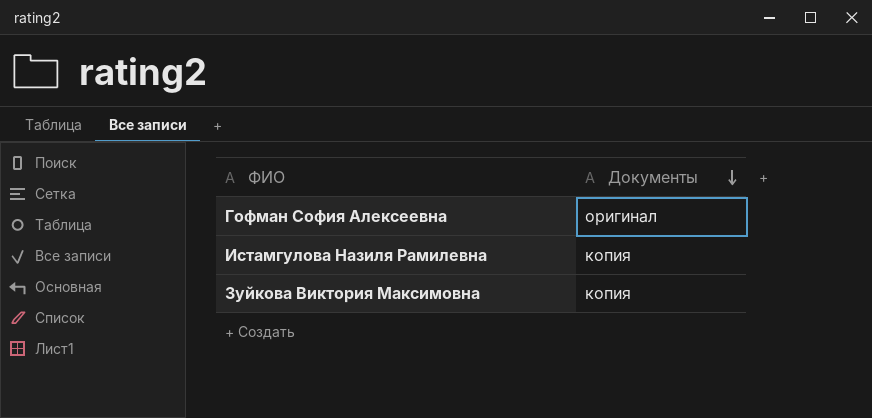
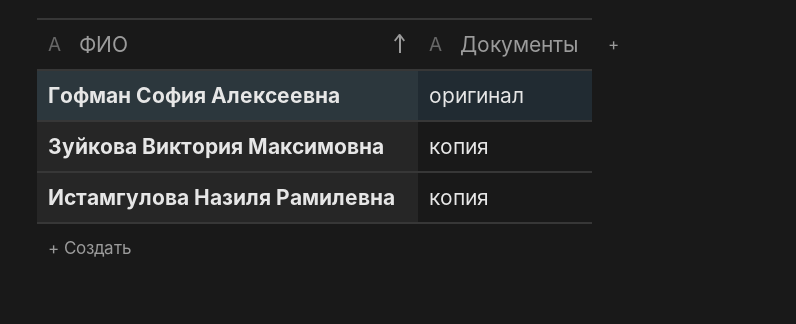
row order: Документы descending -> ФИО ascending

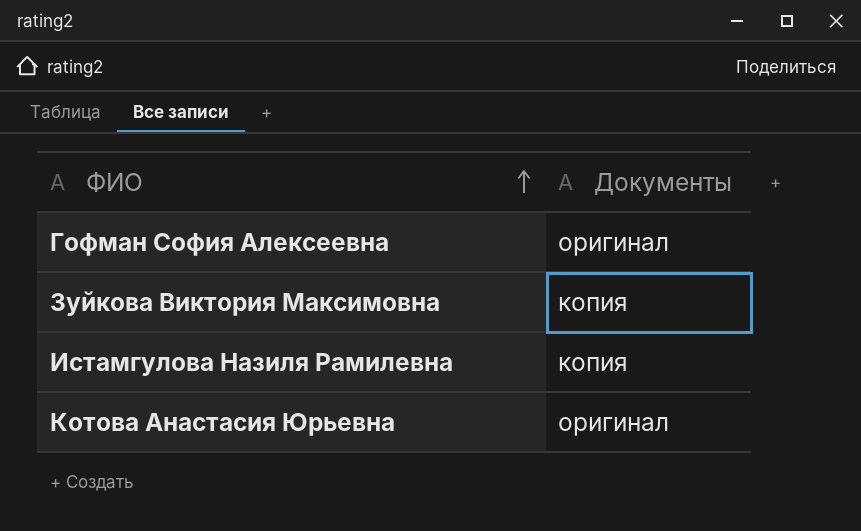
row Котова Анастасия Юрьевна: none -> оригинал

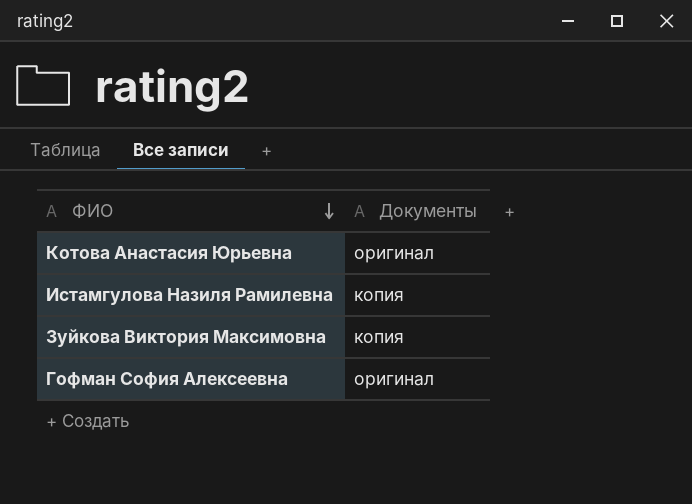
row order: ФИО ascending -> ФИО descending

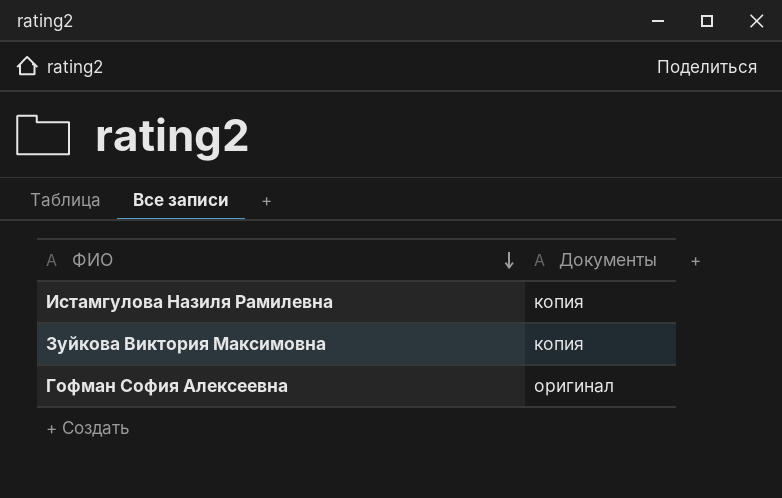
row Котова Анастасия Юрьевна: оригинал -> none

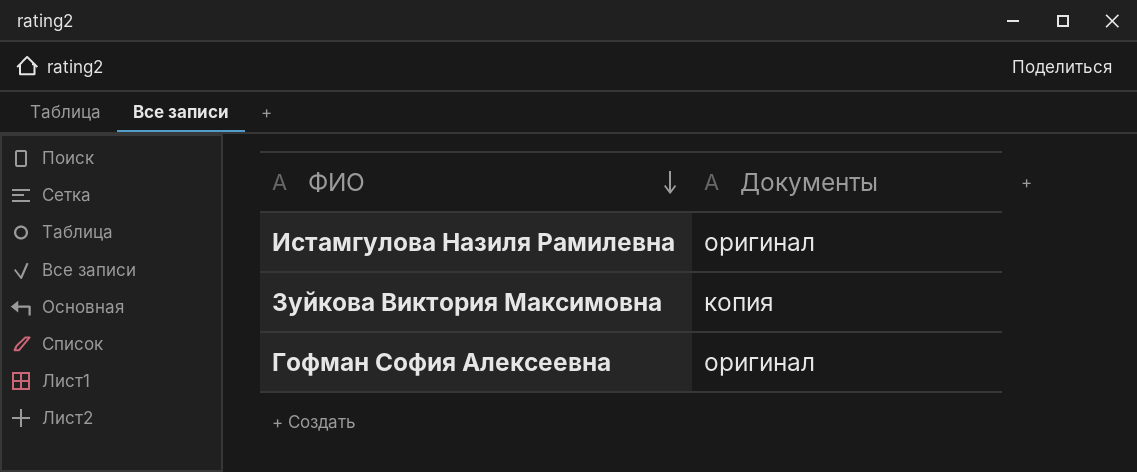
Истамгулова Назиля Рамилевна | Документы: копия -> оригинал

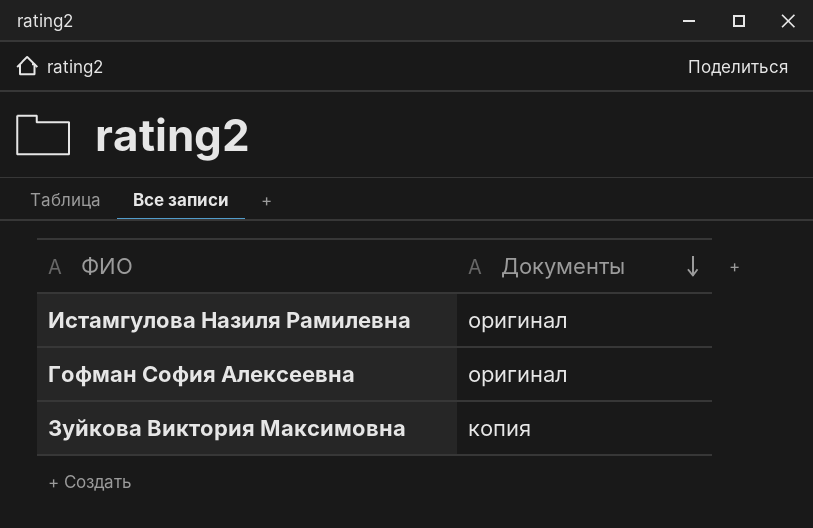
row order: ФИО descending -> Документы descending

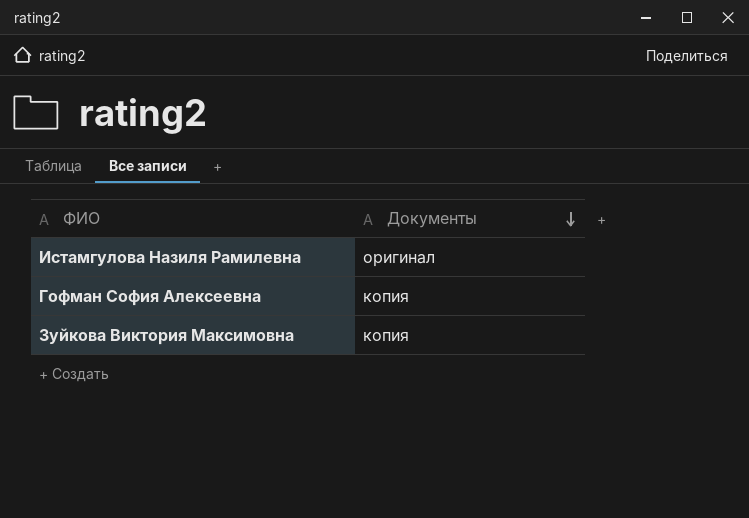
Гофман София Алексеевна | Документы: оригинал -> копия

